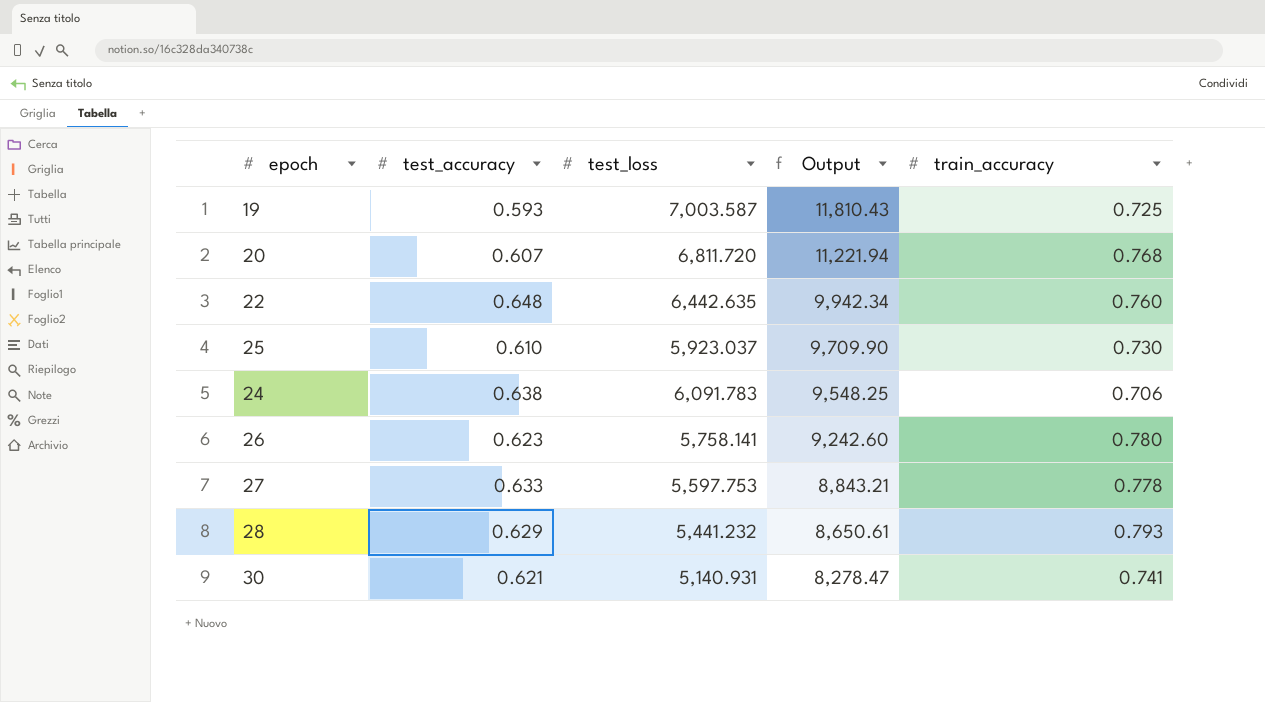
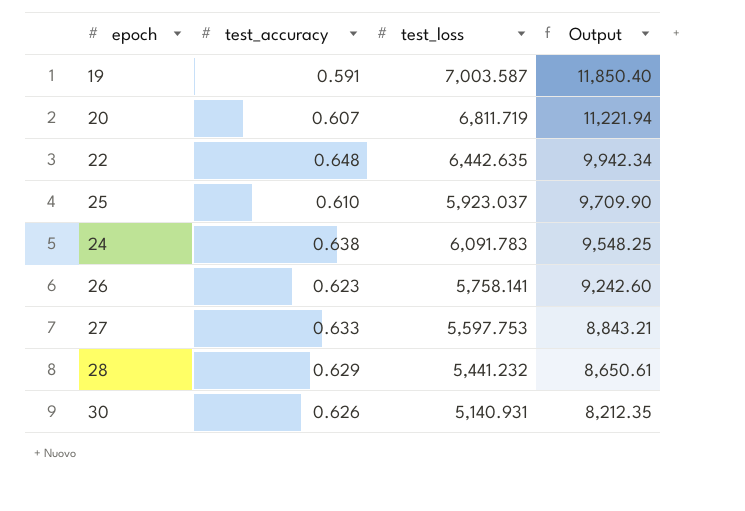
column train_accuracy | position: 5 -> none
19 | test_accuracy: 0.593 -> 0.591
19 | Output: 11,810.43 -> 11,850.40
20 | test_loss: 6,811.720 -> 6,811.719
30 | test_accuracy: 0.621 -> 0.626
30 | Output: 8,278.47 -> 8,212.35

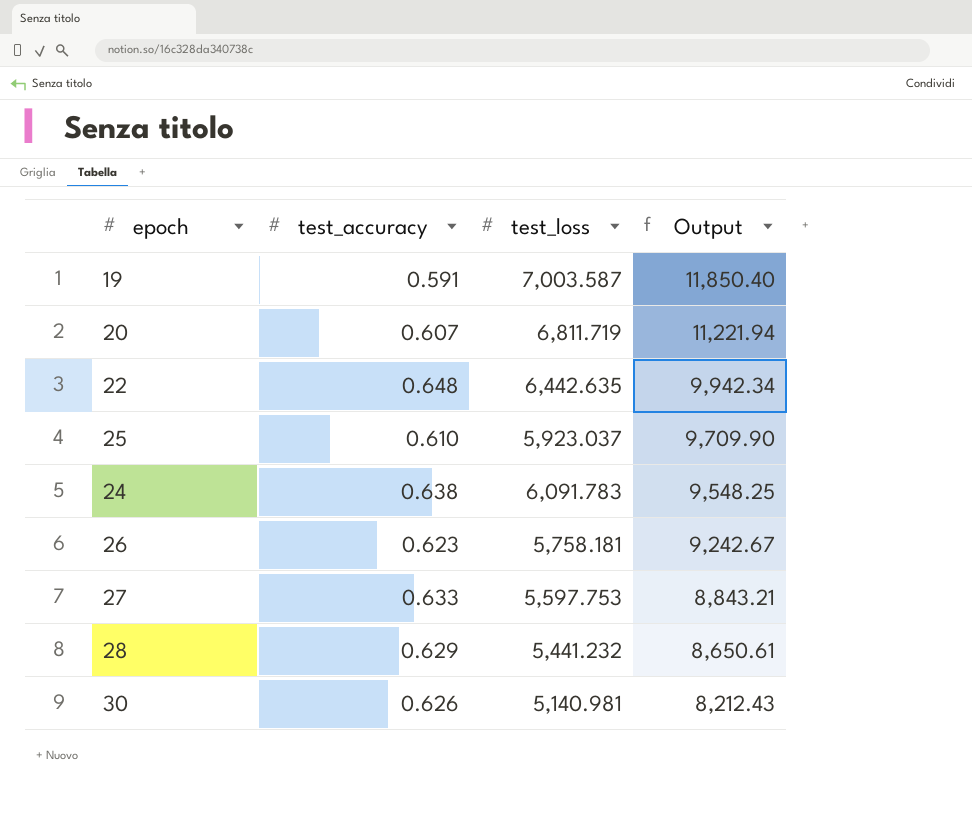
26 | test_loss: 5,758.141 -> 5,758.181
26 | Output: 9,242.60 -> 9,242.67
30 | test_loss: 5,140.931 -> 5,140.981
30 | Output: 8,212.35 -> 8,212.43

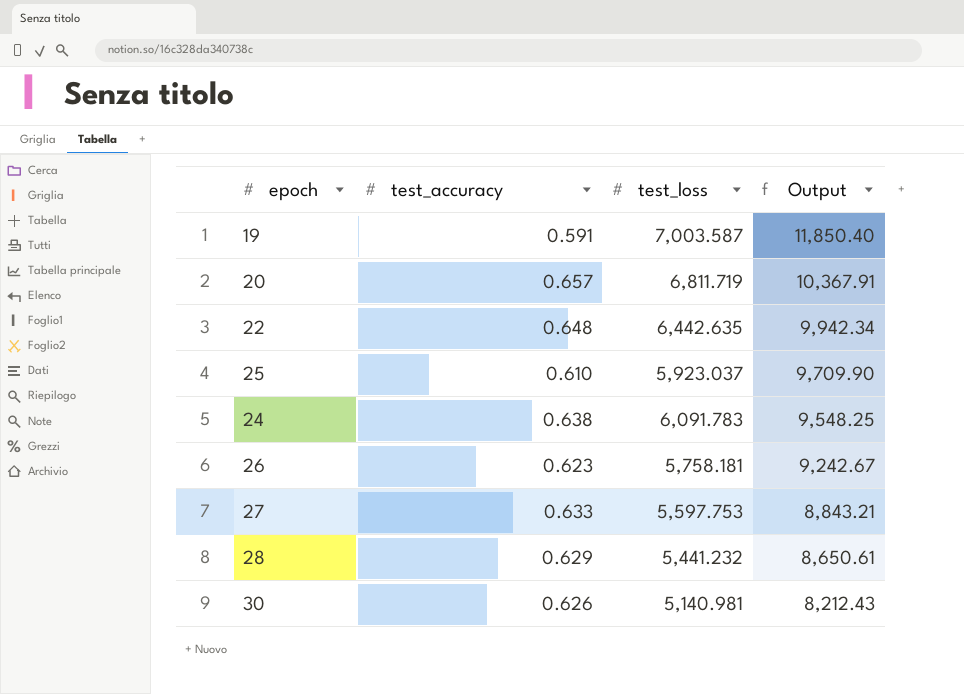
20 | test_accuracy: 0.607 -> 0.657
20 | Output: 11,221.94 -> 10,367.91

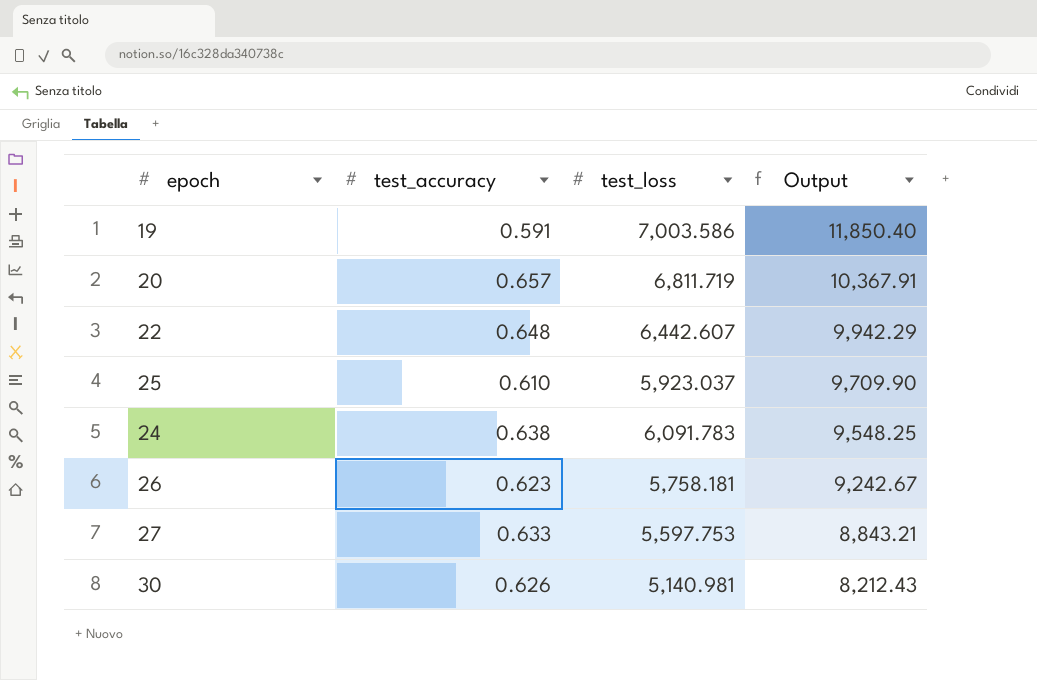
row 28: 0.629 | 5,441.232 | 8,650.61 -> none
19 | test_loss: 7,003.587 -> 7,003.586
22 | test_loss: 6,442.635 -> 6,442.607
22 | Output: 9,942.34 -> 9,942.29

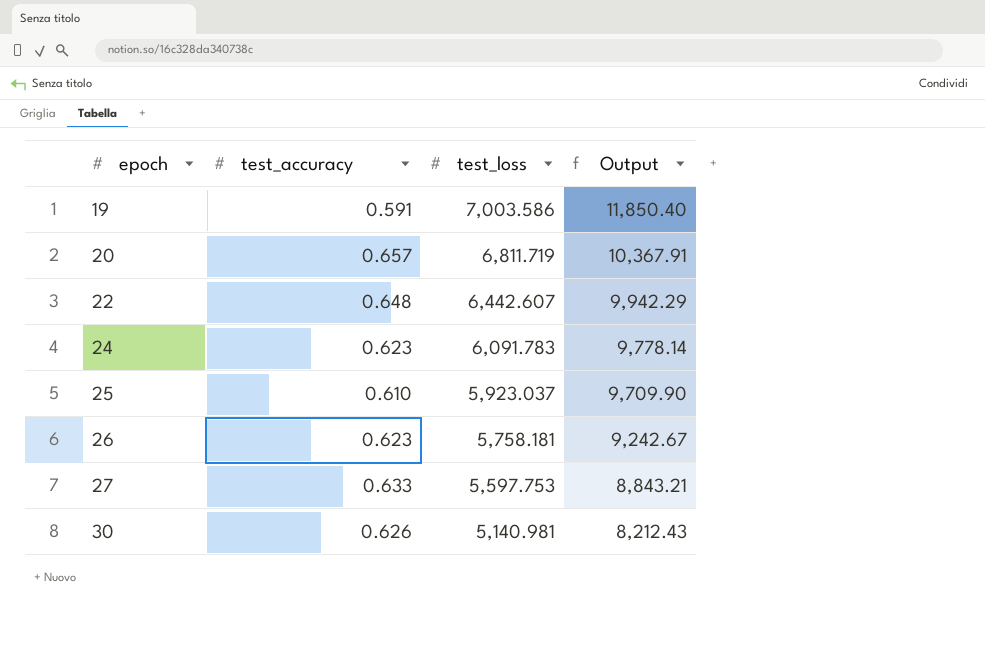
row order: Output descending -> epoch ascending
24 | test_accuracy: 0.638 -> 0.623
24 | Output: 9,548.25 -> 9,778.14

